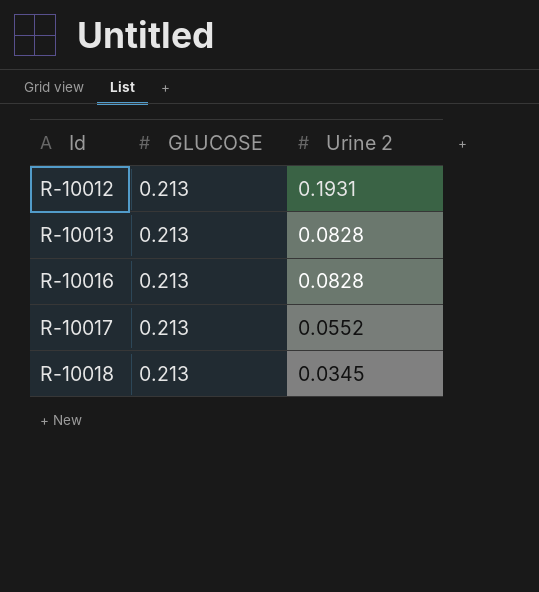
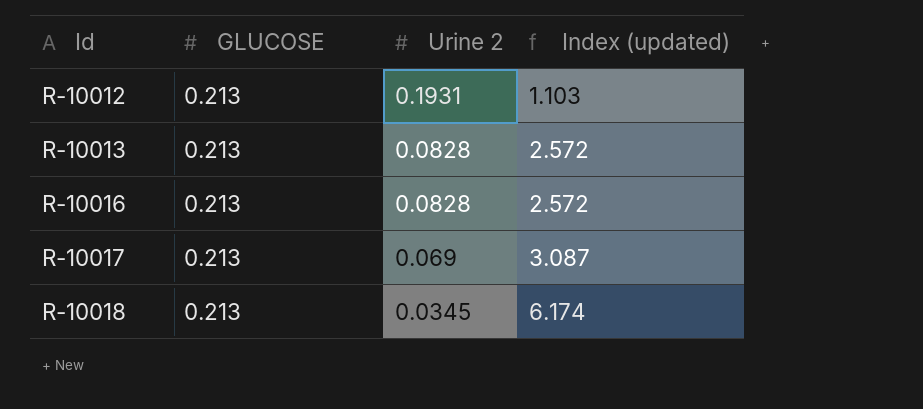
column Index (updated) | formula: none -> [GLUCOSE] / [Urine 2]
R-10017 | Urine 2: 0.0552 -> 0.069

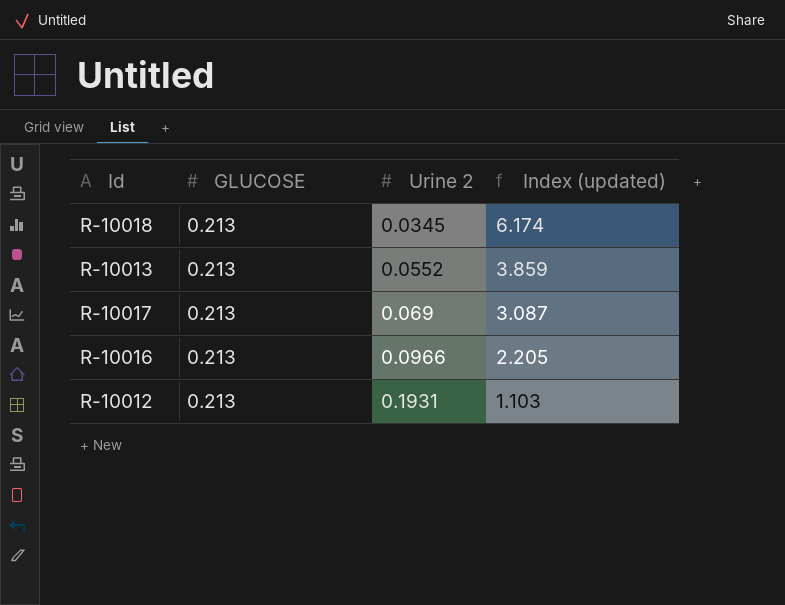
row order: Id ascending -> Urine 2 ascending
R-10013 | Urine 2: 0.0828 -> 0.0552
R-10013 | Index (updated): 2.572 -> 3.859
R-10016 | Urine 2: 0.0828 -> 0.0966
R-10016 | Index (updated): 2.572 -> 2.205

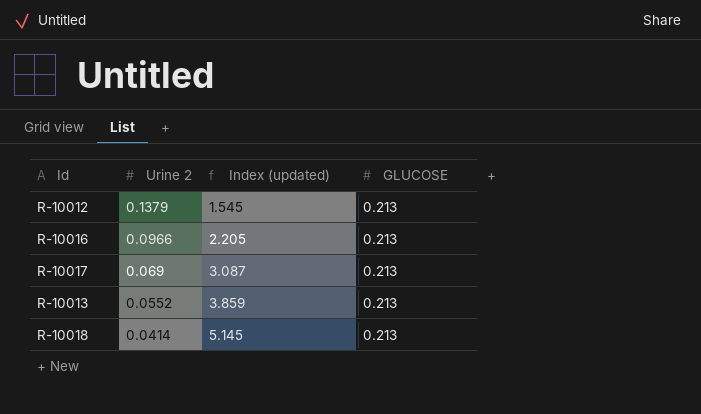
row order: Urine 2 ascending -> Urine 2 descending
column GLUCOSE | position: 2 -> 4
R-10012 | Urine 2: 0.1931 -> 0.1379
R-10012 | Index (updated): 1.103 -> 1.545
R-10018 | Urine 2: 0.0345 -> 0.0414
R-10018 | Index (updated): 6.174 -> 5.145

